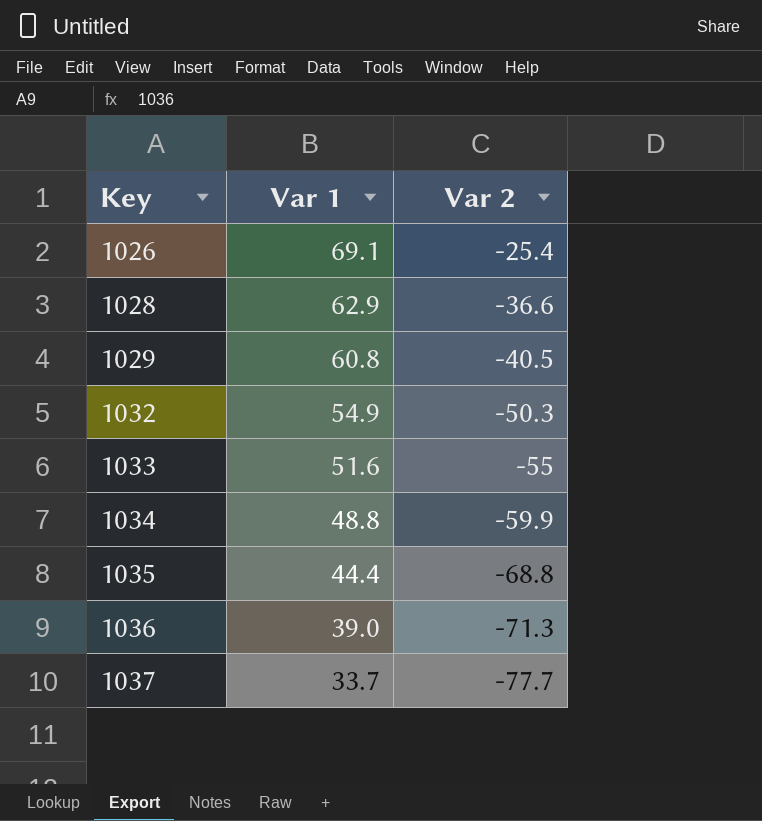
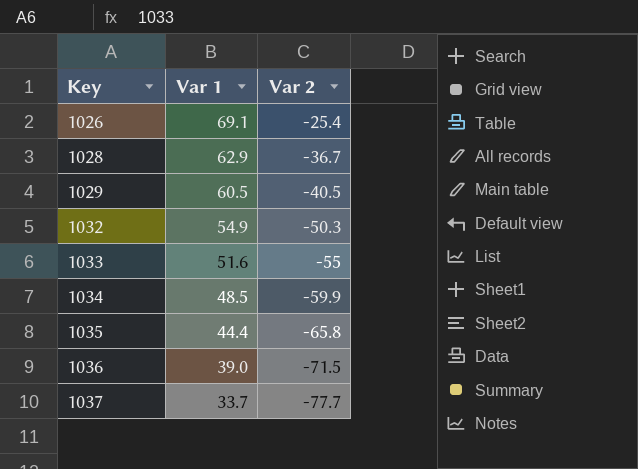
1028 | Var 2: -36.6 -> -36.7
1029 | Var 1: 60.8 -> 60.5
1034 | Var 1: 48.8 -> 48.5
1035 | Var 2: -68.8 -> -65.8
1036 | Var 2: -71.3 -> -71.5

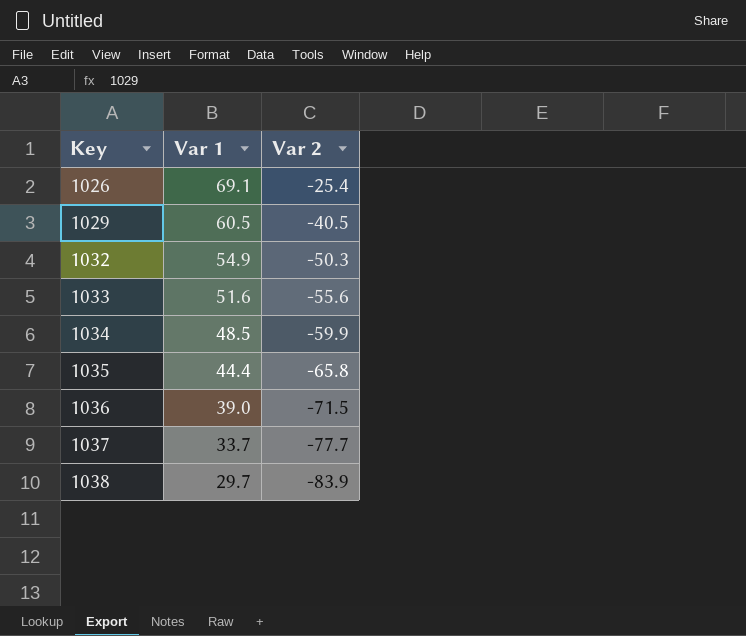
row 1028: 62.9 | -36.7 -> none
1033 | Var 2: -55 -> -55.6
row 1038: none -> 29.7 | -83.9

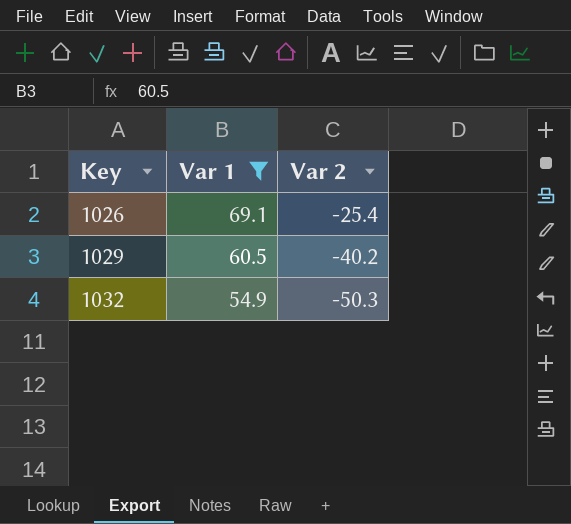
filter: none -> Var 1 >= 54.9
1029 | Var 2: -40.5 -> -40.2

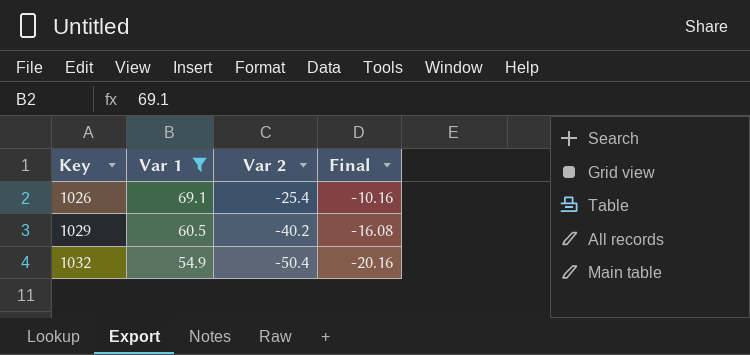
column Final | formula: none -> [Var 2] * 0.4
1032 | Var 2: -50.3 -> -50.4

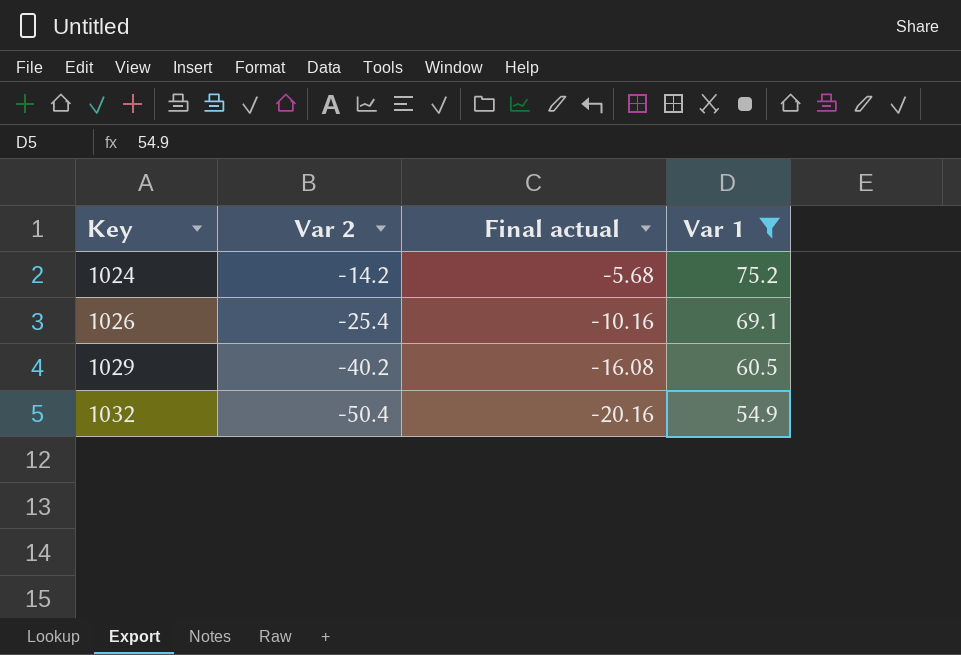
column name: Final -> Final actual
column Var 1 | position: 2 -> 4
row 1024: none -> -14.2 | -5.68 | 75.2

